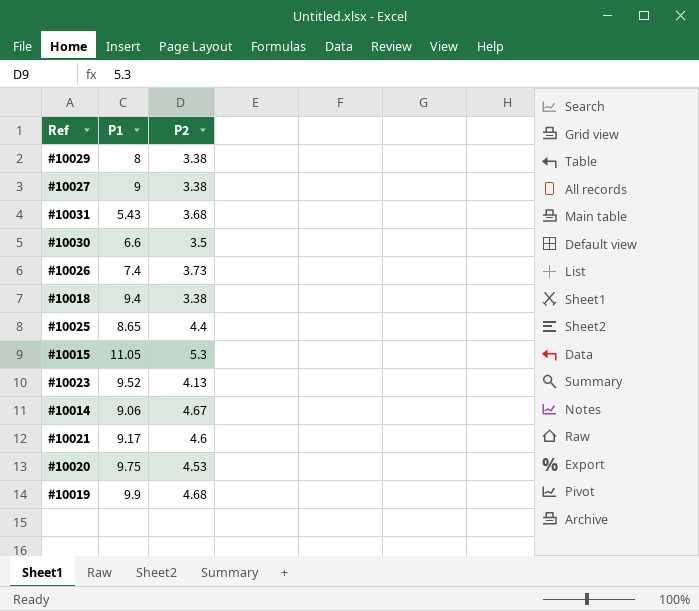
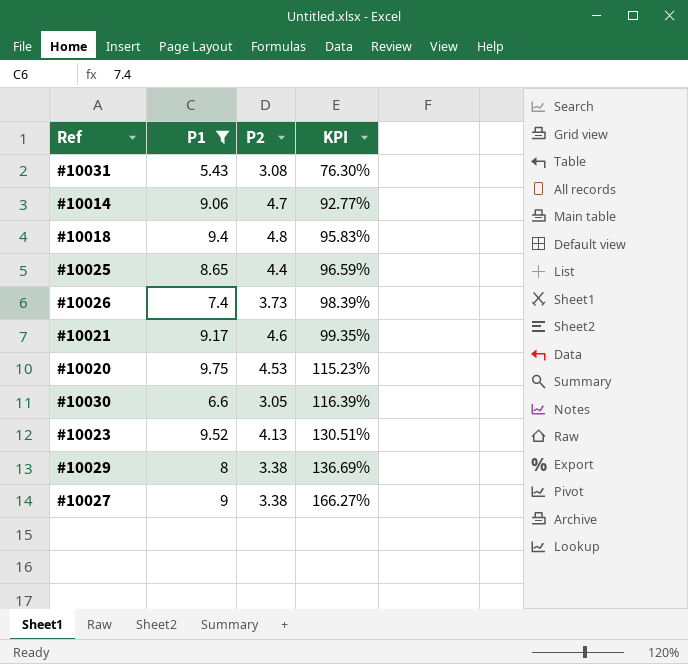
filter: none -> P1 <= 9.75
row order: none -> KPI ascending
column KPI | formula: none -> ([P1] - [P2]) / [P2]
#10031 | P2: 3.68 -> 3.08
#10014 | P2: 4.67 -> 4.7
#10018 | P2: 3.38 -> 4.8
#10030 | P2: 3.5 -> 3.05

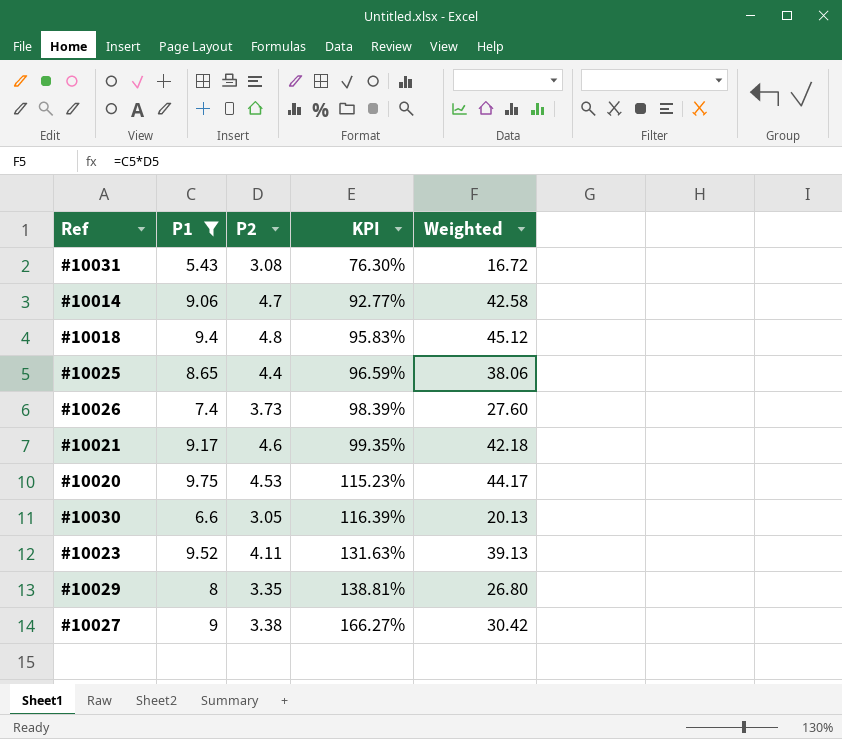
column Weighted | formula: none -> [P1] * [P2]
#10023 | P2: 4.13 -> 4.11
#10023 | KPI: 130.51% -> 131.63%
#10029 | P2: 3.38 -> 3.35
#10029 | KPI: 136.69% -> 138.81%

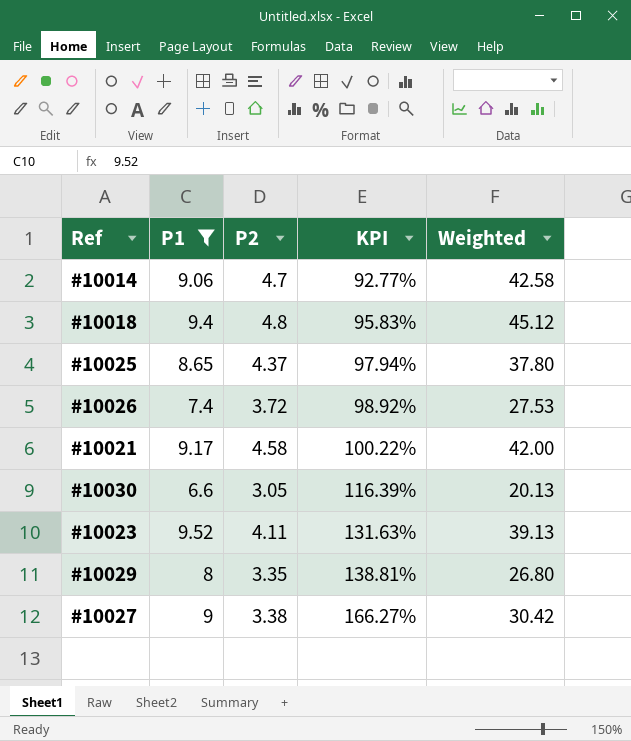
row #10031: 5.43 | 3.08 | 76.30% | 16.72 -> none
row #10020: 9.75 | 4.53 | 115.23% | 44.17 -> none
#10025 | P2: 4.4 -> 4.37
#10025 | KPI: 96.59% -> 97.94%
#10025 | Weighted: 38.06 -> 37.80
#10026 | P2: 3.73 -> 3.72
#10026 | KPI: 98.39% -> 98.92%
#10026 | Weighted: 27.60 -> 27.53
#10021 | P2: 4.6 -> 4.58
#10021 | KPI: 99.35% -> 100.22%
#10021 | Weighted: 42.18 -> 42.00

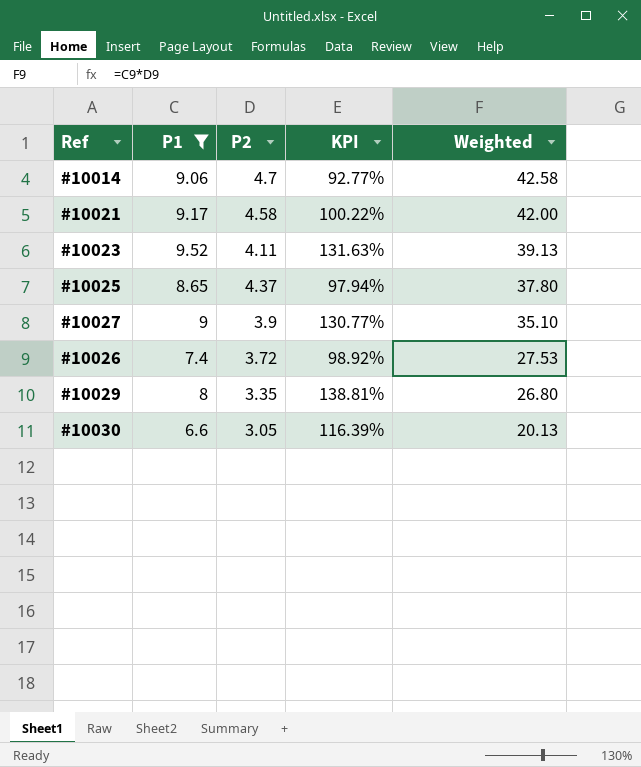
row order: KPI ascending -> Weighted descending
row #10018: 9.4 | 4.8 | 95.83% | 45.12 -> none
#10027 | P2: 3.38 -> 3.9
#10027 | KPI: 166.27% -> 130.77%
#10027 | Weighted: 30.42 -> 35.10

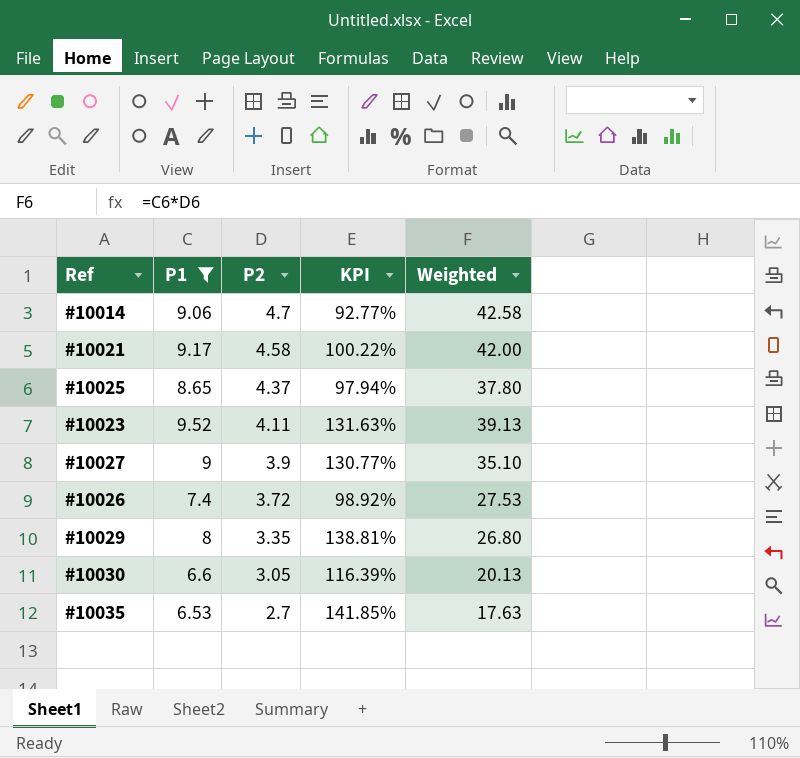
row order: Weighted descending -> P2 descending
row #10035: none -> 6.53 | 2.7 | 141.85% | 17.63

